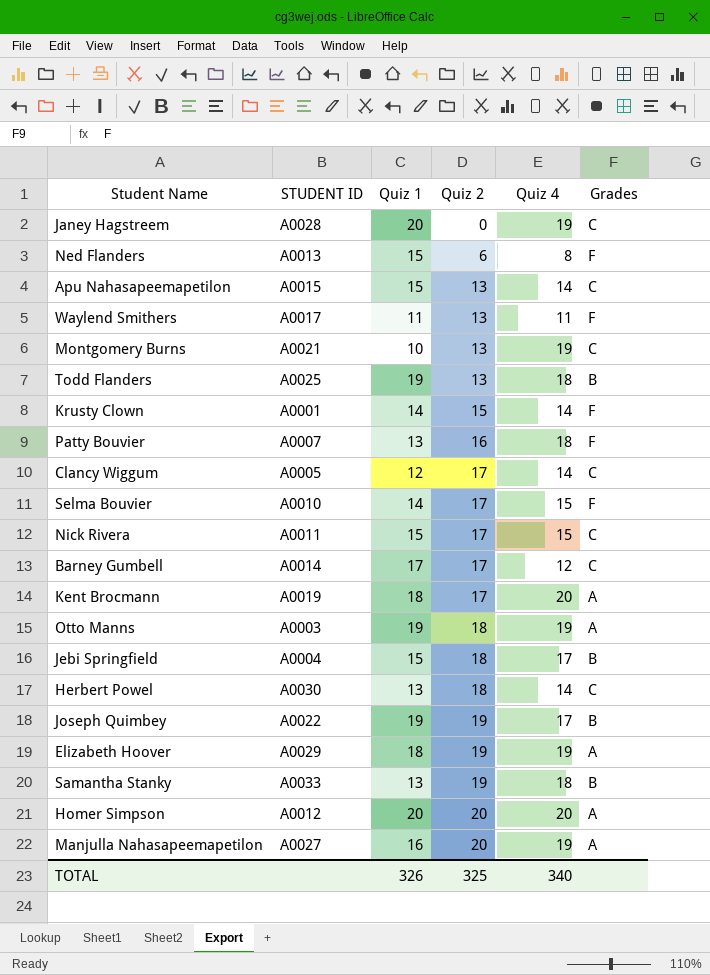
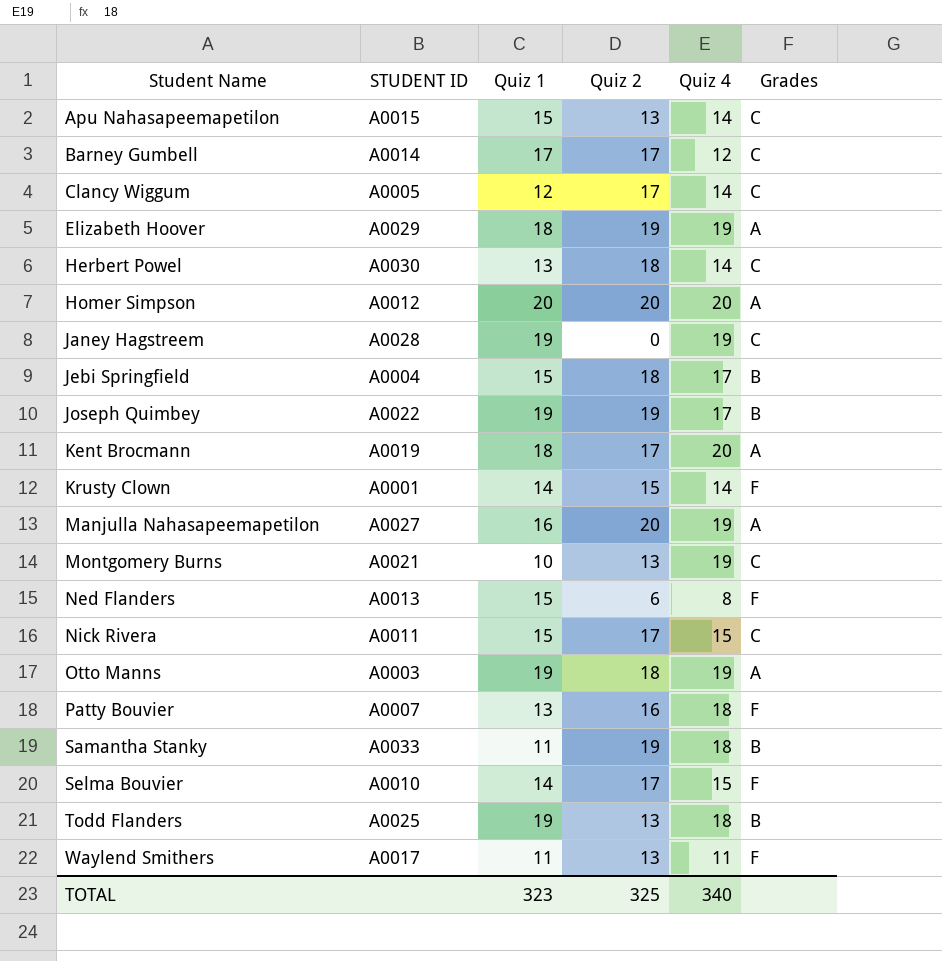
row order: Quiz 2 ascending -> Student Name ascending
Janey Hagstreem | Quiz 1: 20 -> 19
Samantha Stanky | Quiz 1: 13 -> 11
TOTAL | Quiz 1: 326 -> 323

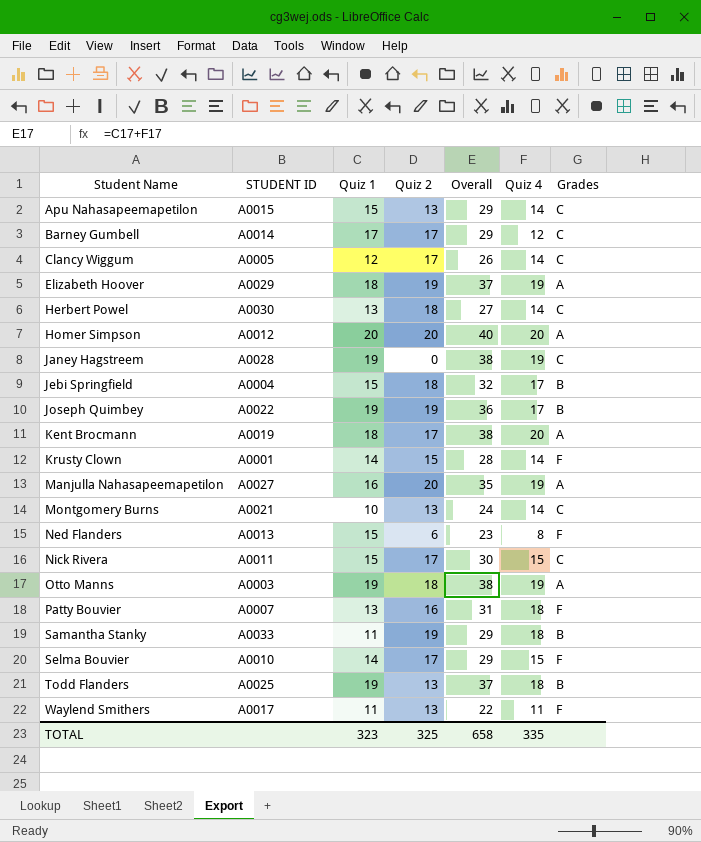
column Overall | formula: none -> [Quiz 1] + [Quiz 4]
Montgomery Burns | Quiz 4: 19 -> 14
TOTAL | Quiz 4: 340 -> 335

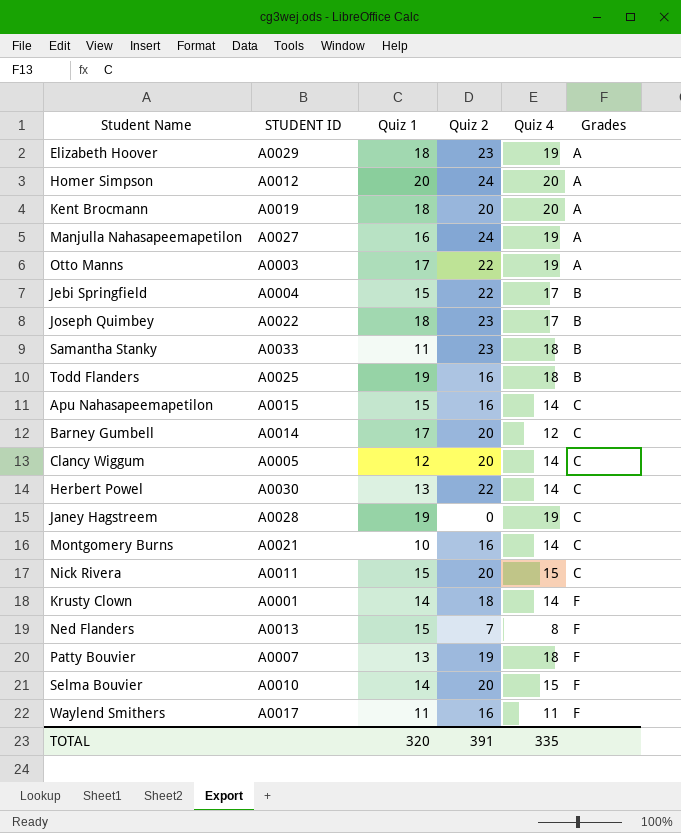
row order: Student Name ascending -> Grades ascending
column Overall | formula: [Quiz 1] + [Quiz 4] -> none
Elizabeth Hoover | Quiz 2: 19 -> 23
Homer Simpson | Quiz 2: 20 -> 24
Kent Brocmann | Quiz 2: 17 -> 20
Manjulla Nahasapeemapetilon | Quiz 2: 20 -> 24
Otto Manns | Quiz 1: 19 -> 17
Otto Manns | Quiz 2: 18 -> 22
Jebi Springfield | Quiz 2: 18 -> 22
Joseph Quimbey | Quiz 1: 19 -> 18
Joseph Quimbey | Quiz 2: 19 -> 23
Samantha Stanky | Quiz 2: 19 -> 23
Todd Flanders | Quiz 2: 13 -> 16
Apu Nahasapeemapetilon | Quiz 2: 13 -> 16
Barney Gumbell | Quiz 2: 17 -> 20
Clancy Wiggum | Quiz 2: 17 -> 20
Herbert Powel | Quiz 2: 18 -> 22
Montgomery Burns | Quiz 2: 13 -> 16
Nick Rivera | Quiz 2: 17 -> 20
Krusty Clown | Quiz 2: 15 -> 18
Ned Flanders | Quiz 2: 6 -> 7
Patty Bouvier | Quiz 2: 16 -> 19
Selma Bouvier | Quiz 2: 17 -> 20
Waylend Smithers | Quiz 2: 13 -> 16
TOTAL | Quiz 1: 323 -> 320
TOTAL | Quiz 2: 325 -> 391

